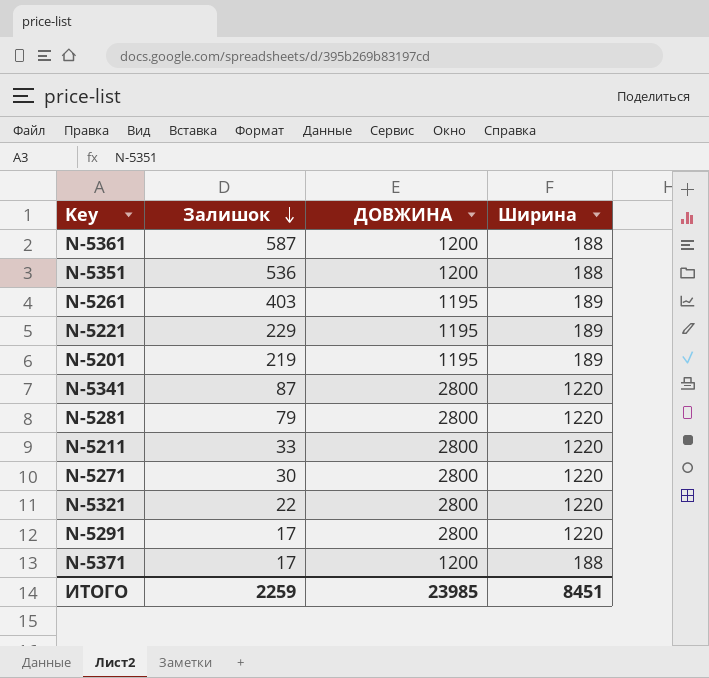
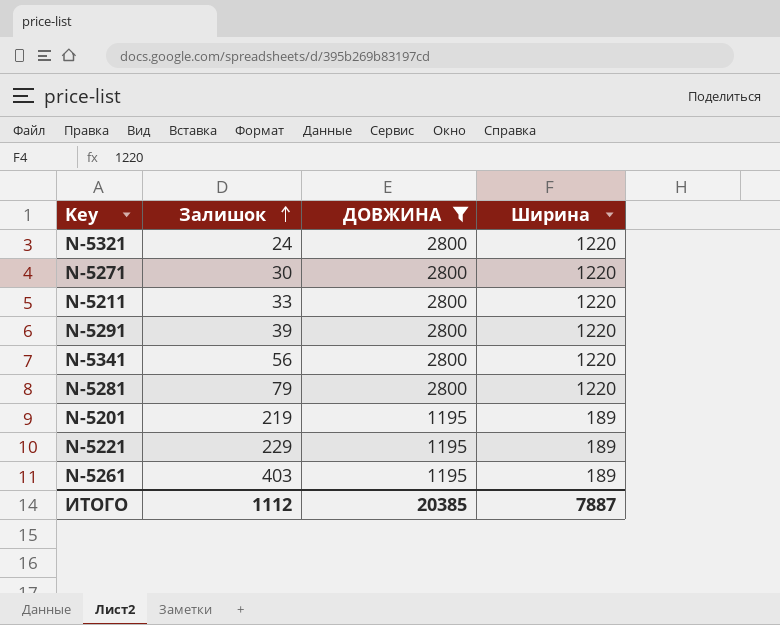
filter: none -> ДОВЖИНА != 1200
row order: Залишок descending -> Залишок ascending
N-5321 | Залишок: 22 -> 24
N-5291 | Залишок: 17 -> 39
N-5341 | Залишок: 87 -> 56
ИТОГО | Залишок: 2259 -> 1112
ИТОГО | ДОВЖИНА: 23985 -> 20385
ИТОГО | Ширина: 8451 -> 7887

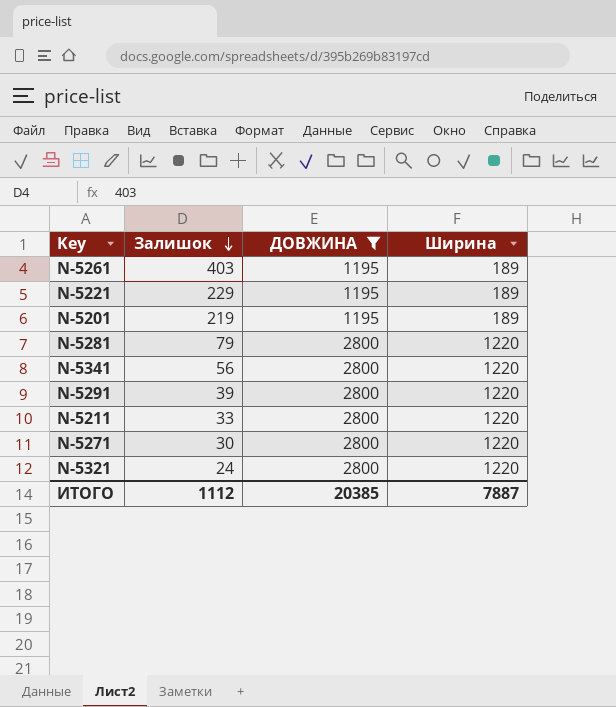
row order: Залишок ascending -> Залишок descending

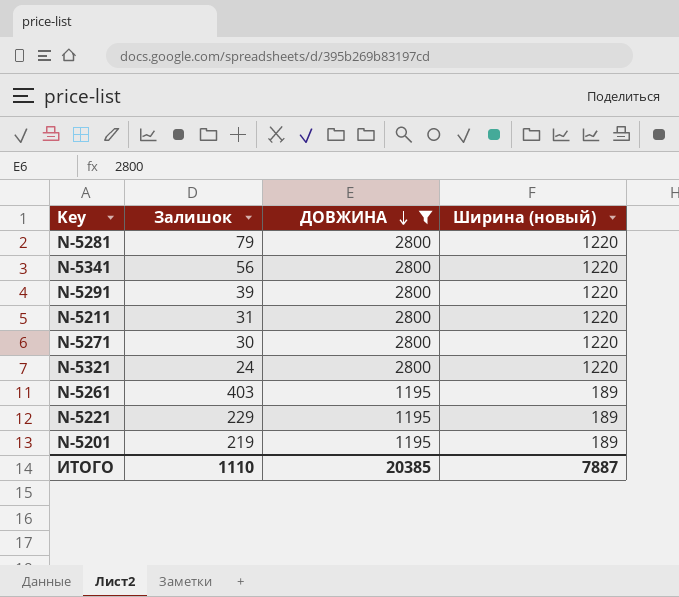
row order: Залишок descending -> ДОВЖИНА descending
column name: Ширина -> Ширина (новый)
N-5211 | Залишок: 33 -> 31
ИТОГО | Залишок: 1112 -> 1110

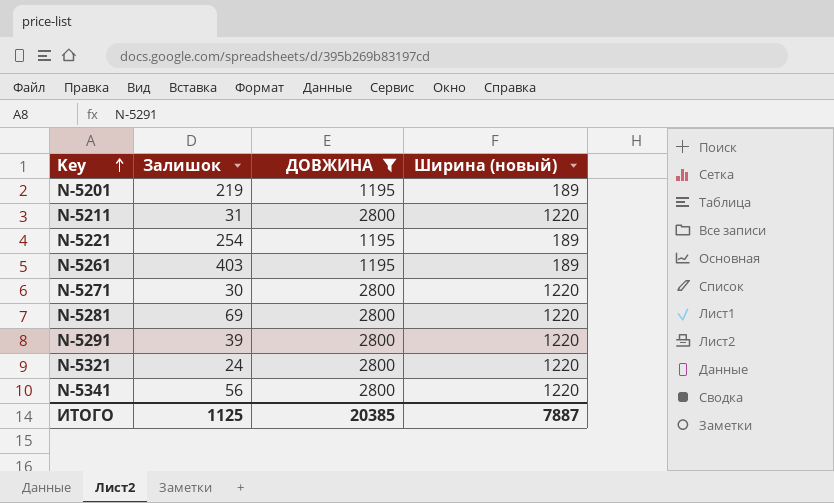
row order: ДОВЖИНА descending -> Key ascending
N-5221 | Залишок: 229 -> 254
N-5281 | Залишок: 79 -> 69
ИТОГО | Залишок: 1110 -> 1125

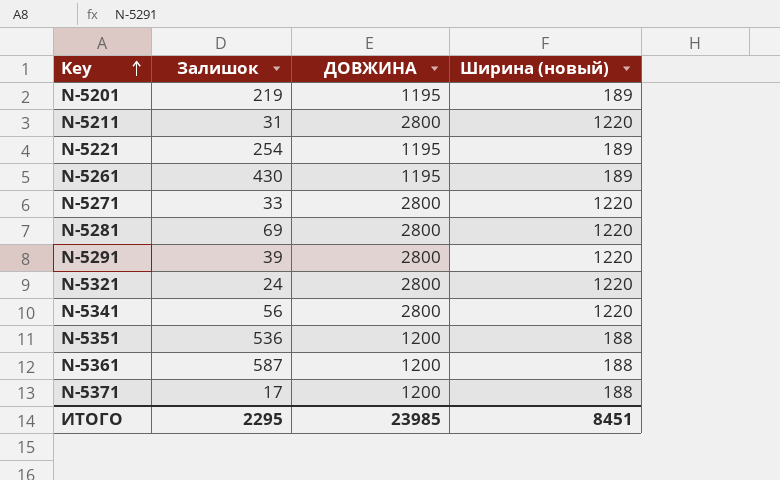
filter: ДОВЖИНА != 1200 -> none
N-5261 | Залишок: 403 -> 430
N-5271 | Залишок: 30 -> 33
ИТОГО | Залишок: 1125 -> 2295
ИТОГО | ДОВЖИНА: 20385 -> 23985
ИТОГО | Ширина (новый): 7887 -> 8451

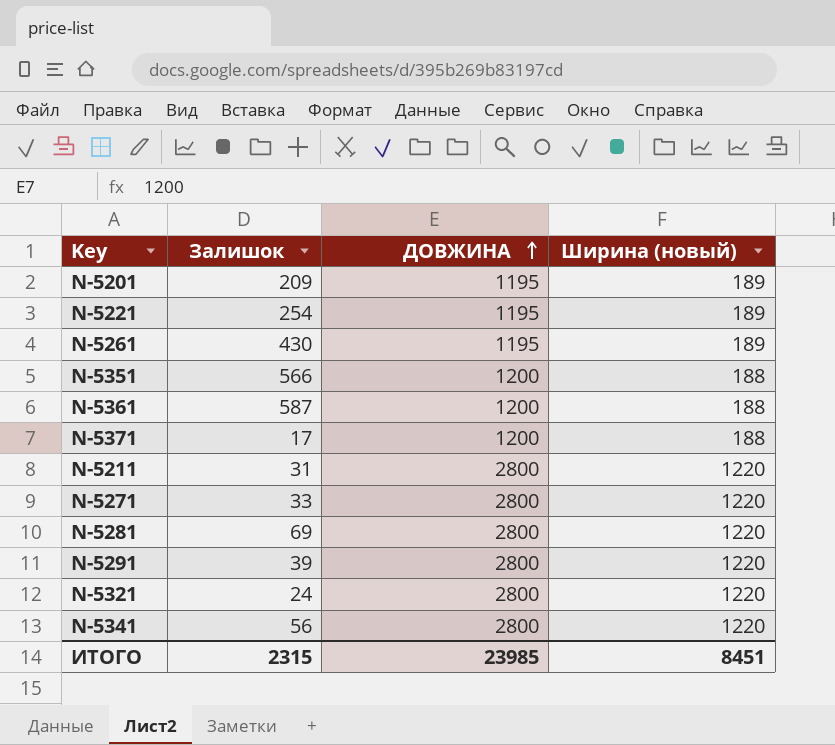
row order: Key ascending -> ДОВЖИНА ascending
N-5201 | Залишок: 219 -> 209
N-5351 | Залишок: 536 -> 566
ИТОГО | Залишок: 2295 -> 2315

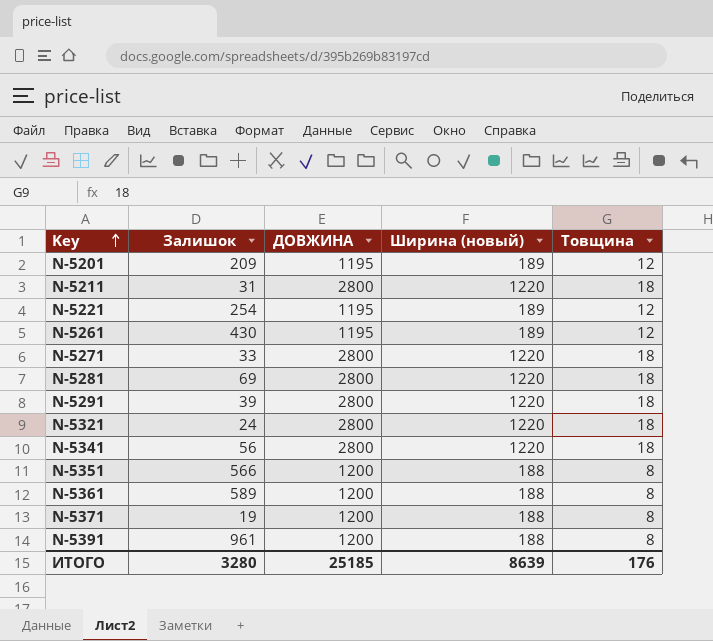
row order: ДОВЖИНА ascending -> Key ascending
column Товщина | position: none -> 5
N-5361 | Залишок: 587 -> 589
N-5371 | Залишок: 17 -> 19
row N-5391: none -> 961 | 1200 | 188 | 8
ИТОГО | Залишок: 2315 -> 3280
ИТОГО | ДОВЖИНА: 23985 -> 25185
ИТОГО | Ширина (новый): 8451 -> 8639

